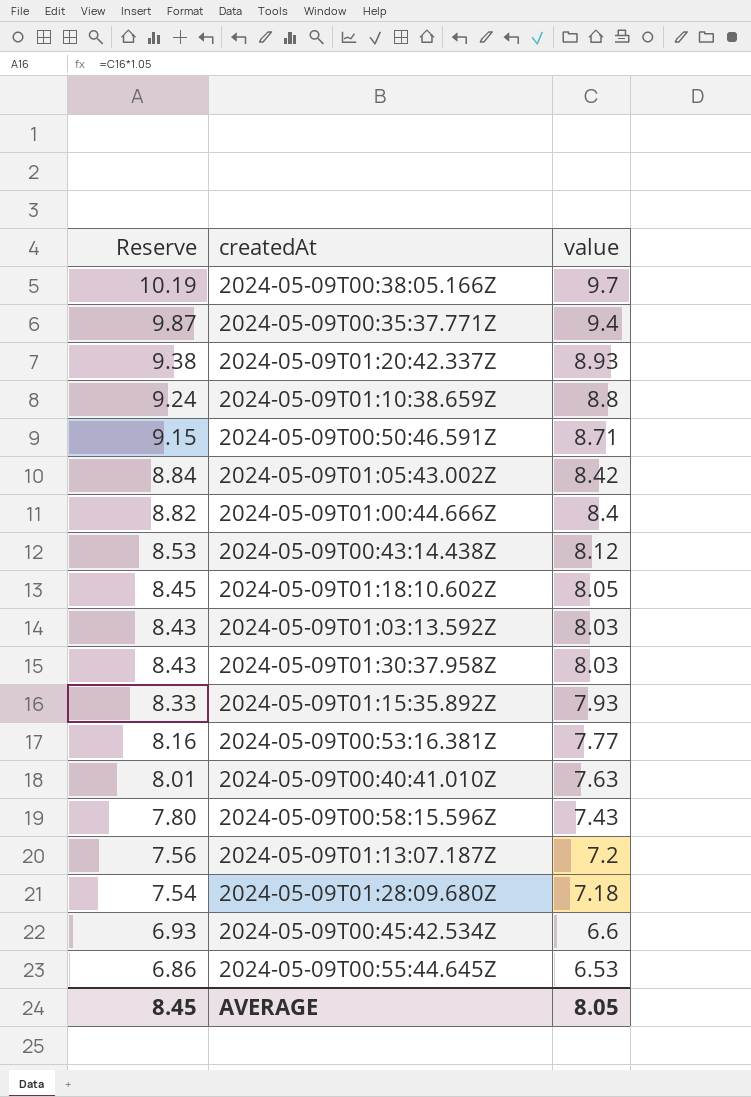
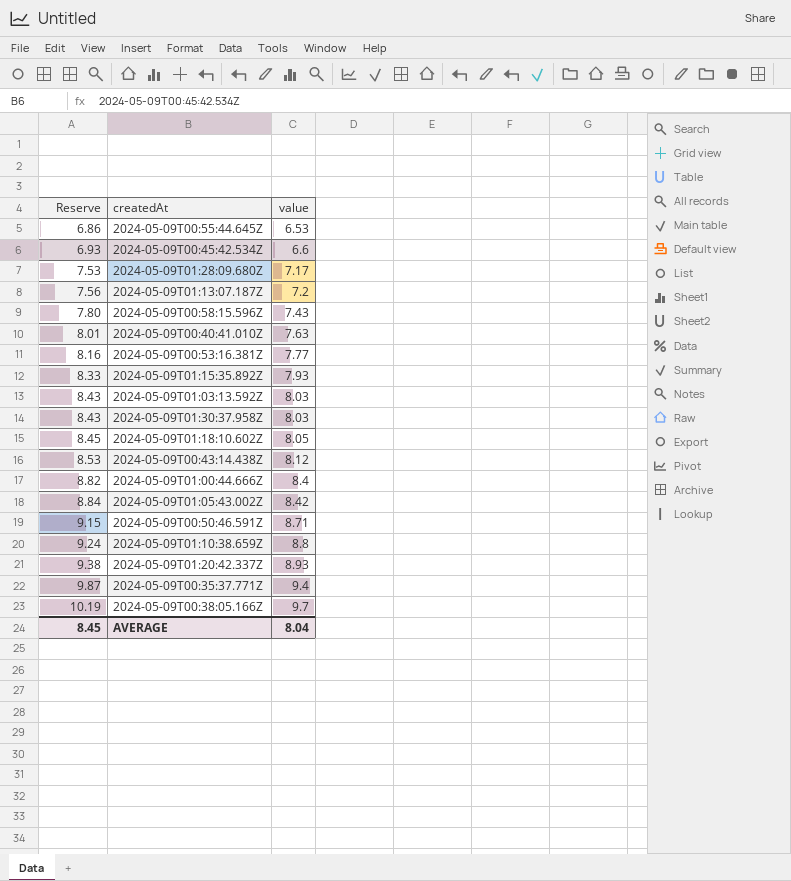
row order: Reserve descending -> Reserve ascending
2024-05-09T01:28:09.680Z | Reserve: 7.54 -> 7.53
2024-05-09T01:28:09.680Z | value: 7.18 -> 7.17
AVERAGE | value: 8.05 -> 8.04

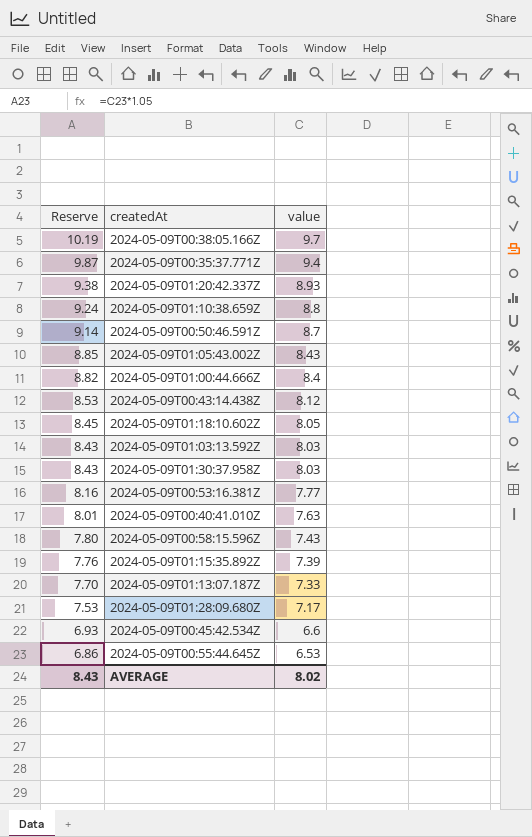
row order: Reserve ascending -> Reserve descending
2024-05-09T00:50:46.591Z | Reserve: 9.15 -> 9.14
2024-05-09T00:50:46.591Z | value: 8.71 -> 8.7
2024-05-09T01:05:43.002Z | Reserve: 8.84 -> 8.85
2024-05-09T01:05:43.002Z | value: 8.42 -> 8.43
2024-05-09T01:15:35.892Z | Reserve: 8.33 -> 7.76
2024-05-09T01:15:35.892Z | value: 7.93 -> 7.39
2024-05-09T01:13:07.187Z | Reserve: 7.56 -> 7.70
2024-05-09T01:13:07.187Z | value: 7.2 -> 7.33
AVERAGE | Reserve: 8.45 -> 8.43
AVERAGE | value: 8.04 -> 8.02

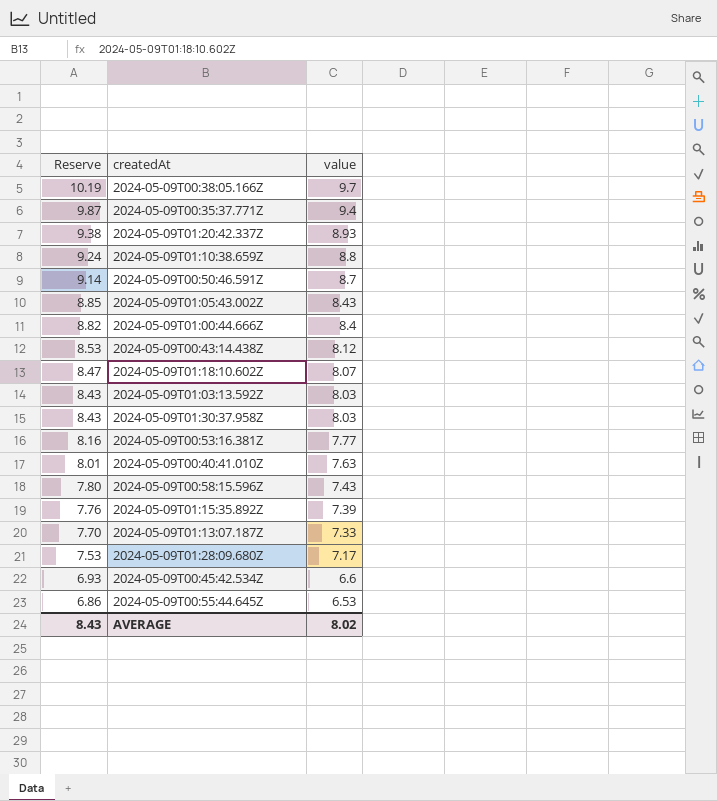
2024-05-09T01:18:10.602Z | Reserve: 8.45 -> 8.47
2024-05-09T01:18:10.602Z | value: 8.05 -> 8.07

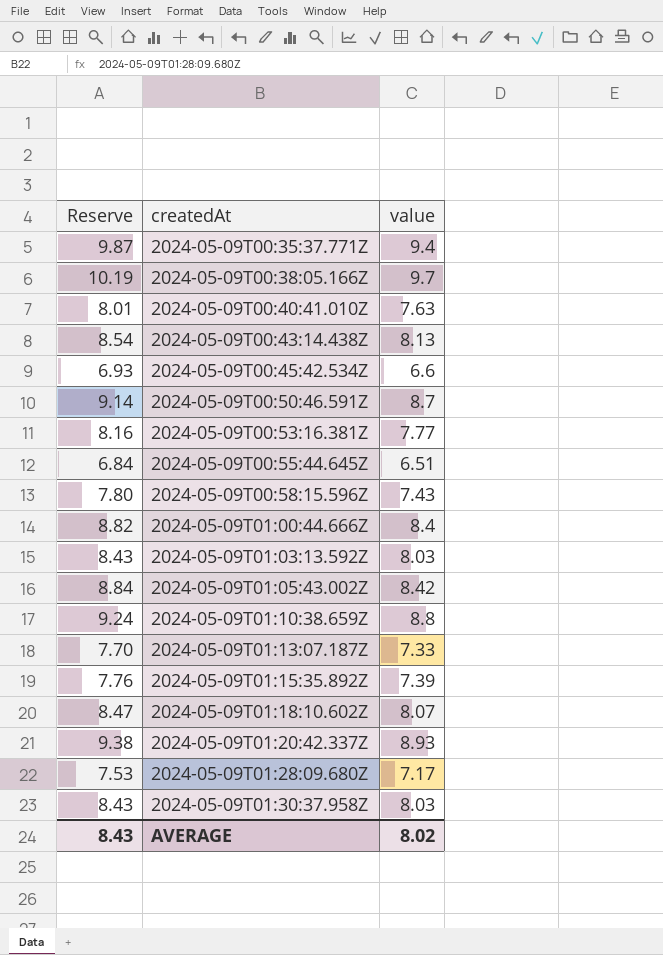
row order: Reserve descending -> createdAt ascending
2024-05-09T00:43:14.438Z | Reserve: 8.53 -> 8.54
2024-05-09T00:43:14.438Z | value: 8.12 -> 8.13
2024-05-09T00:55:44.645Z | Reserve: 6.86 -> 6.84
2024-05-09T00:55:44.645Z | value: 6.53 -> 6.51
2024-05-09T01:05:43.002Z | Reserve: 8.85 -> 8.84
2024-05-09T01:05:43.002Z | value: 8.43 -> 8.42

